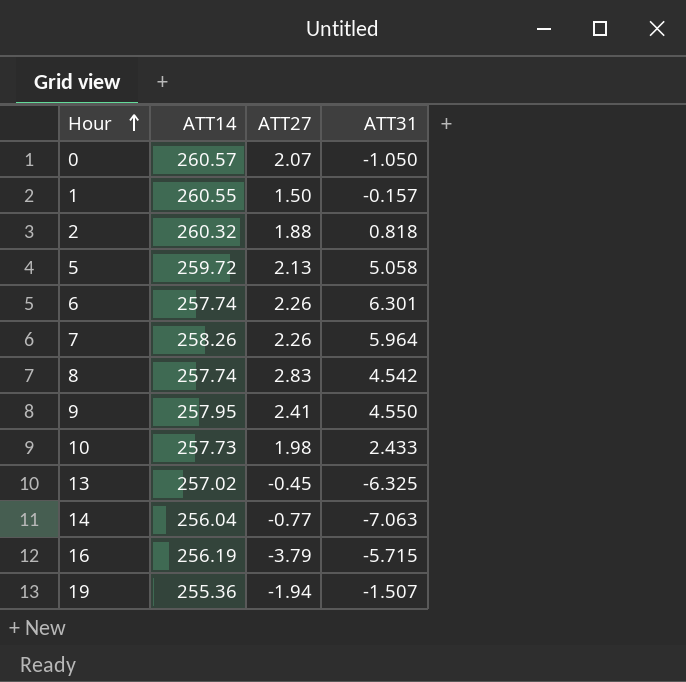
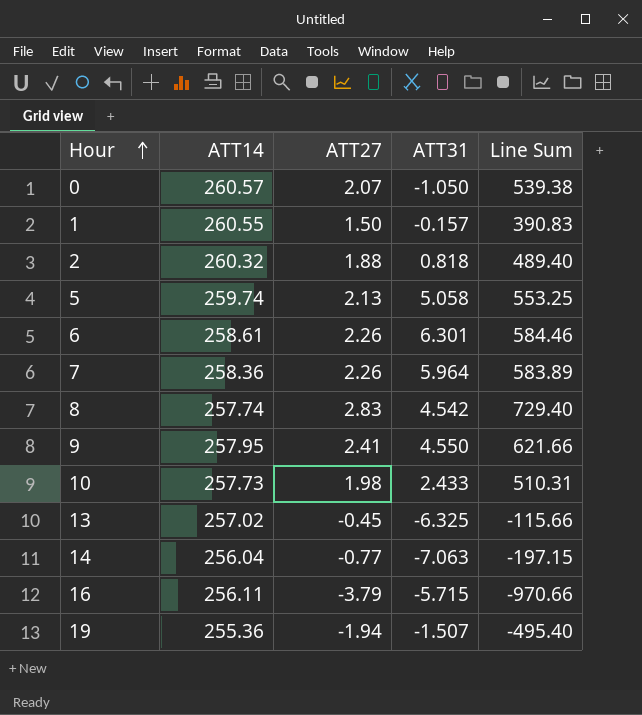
column Line Sum | formula: none -> [ATT14] * [ATT27]
5 | ATT14: 259.72 -> 259.74
6 | ATT14: 257.74 -> 258.61
7 | ATT14: 258.26 -> 258.36
16 | ATT14: 256.19 -> 256.11

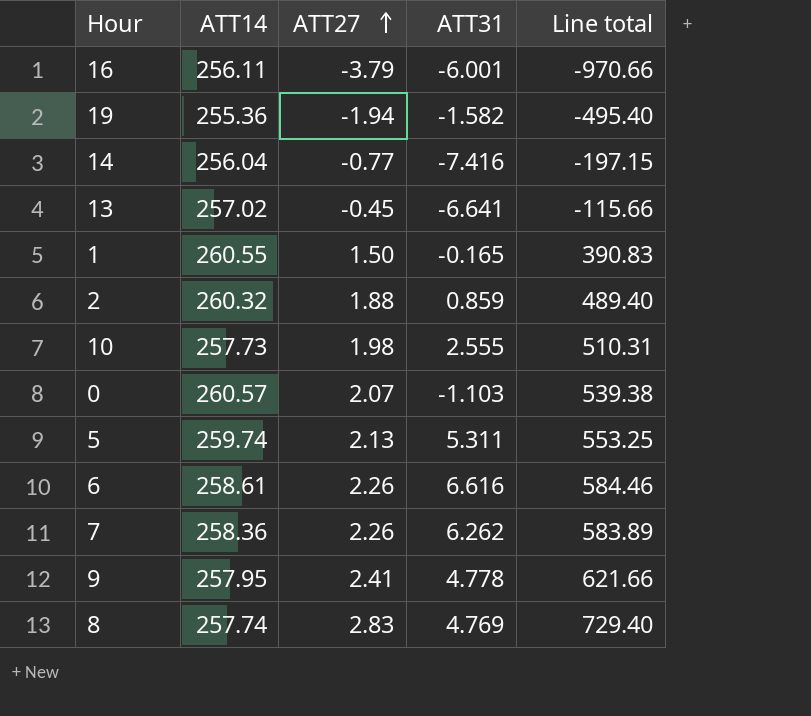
row order: Hour ascending -> ATT27 ascending
column name: Line Sum -> Line total
16 | ATT31: -5.715 -> -6.001
19 | ATT31: -1.507 -> -1.582
14 | ATT31: -7.063 -> -7.416
13 | ATT31: -6.325 -> -6.641
1 | ATT31: -0.157 -> -0.165
2 | ATT31: 0.818 -> 0.859
10 | ATT31: 2.433 -> 2.555
0 | ATT31: -1.050 -> -1.103
5 | ATT31: 5.058 -> 5.311
6 | ATT31: 6.301 -> 6.616
7 | ATT31: 5.964 -> 6.262
9 | ATT31: 4.550 -> 4.778
8 | ATT31: 4.542 -> 4.769

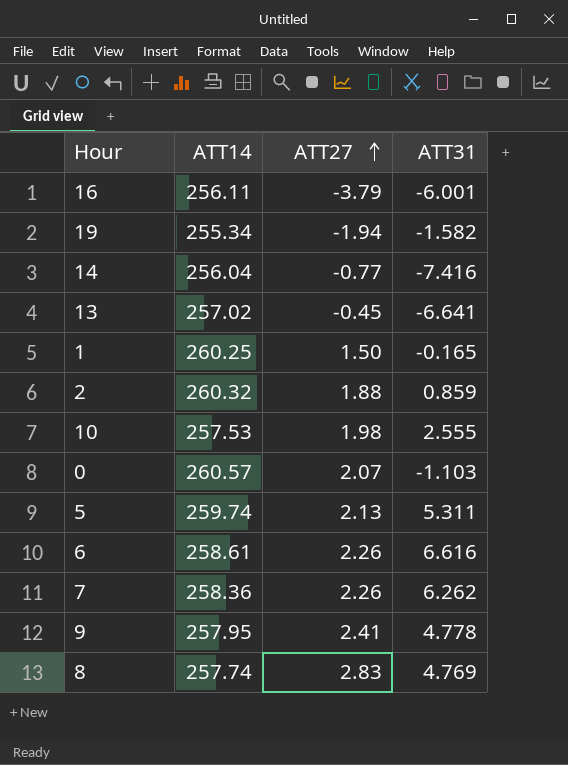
column Line total | formula: [ATT14] * [ATT27] -> none
19 | ATT14: 255.36 -> 255.34
1 | ATT14: 260.55 -> 260.25
10 | ATT14: 257.73 -> 257.53

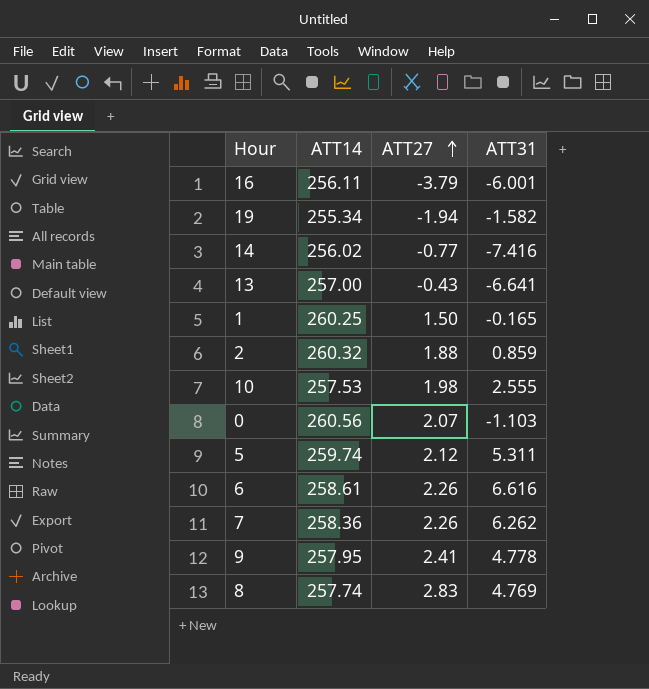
14 | ATT14: 256.04 -> 256.02
13 | ATT14: 257.02 -> 257.00
13 | ATT27: -0.45 -> -0.43
0 | ATT14: 260.57 -> 260.56
5 | ATT27: 2.13 -> 2.12

